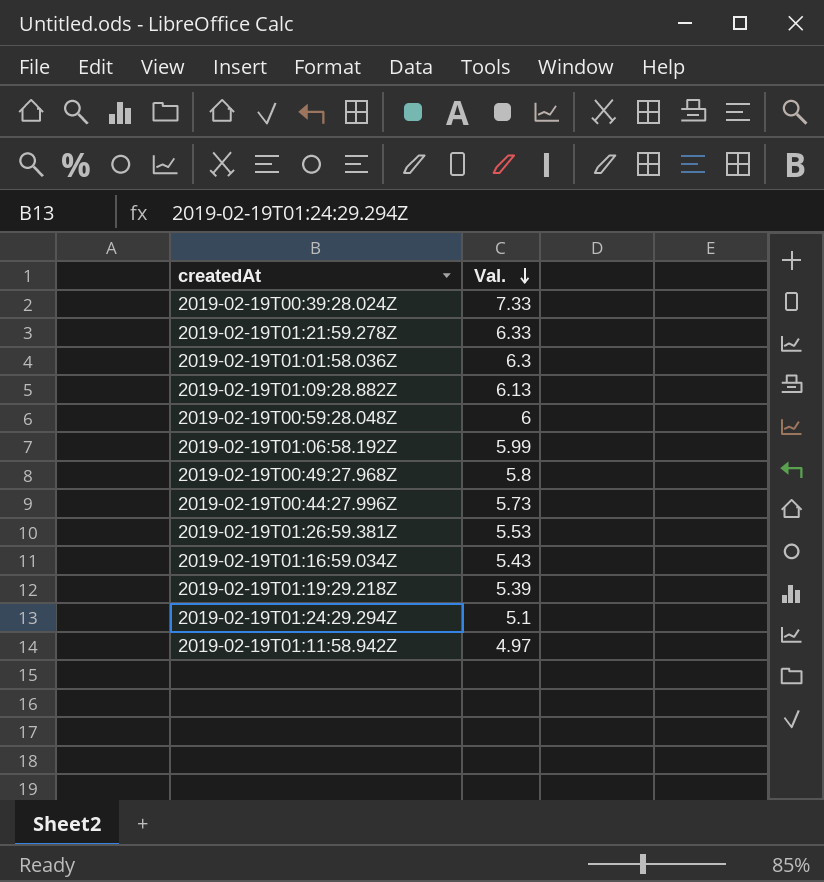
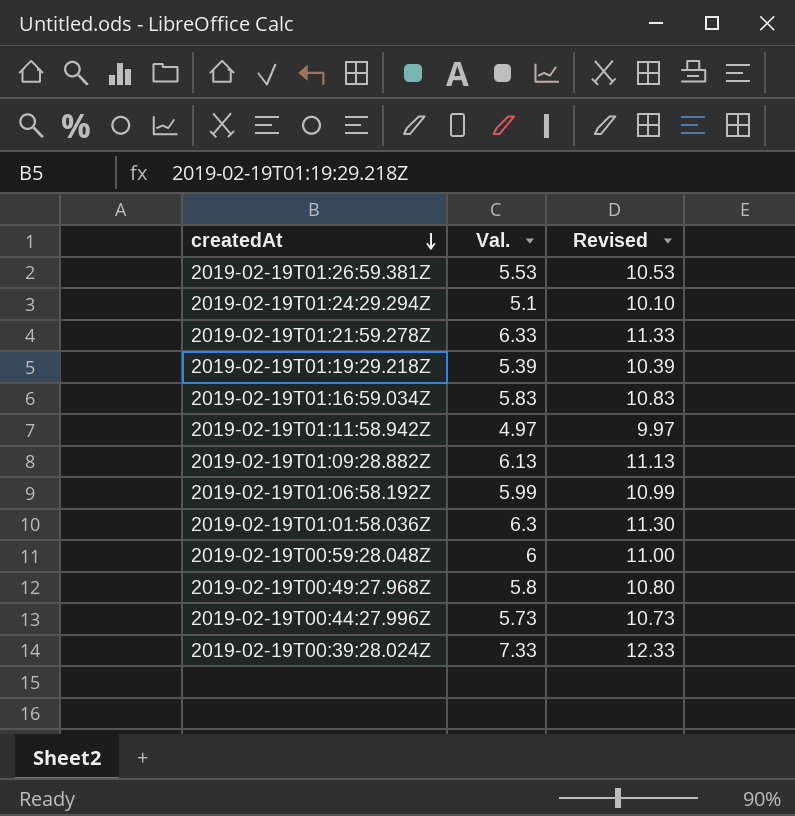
row order: Val. descending -> createdAt descending
column Revised | formula: none -> [Val.] + 5
2019-02-19T01:16:59.034Z | Val.: 5.43 -> 5.83

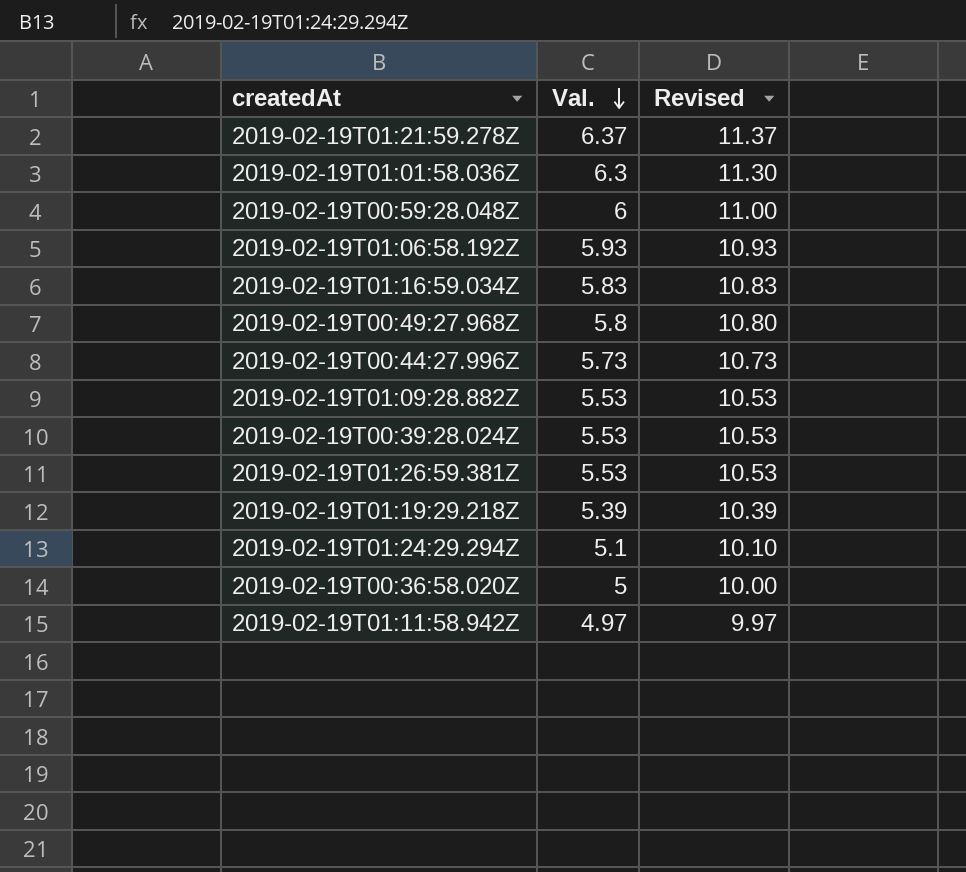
row order: createdAt descending -> Val. descending
2019-02-19T01:21:59.278Z | Val.: 6.33 -> 6.37
2019-02-19T01:21:59.278Z | Revised: 11.33 -> 11.37
2019-02-19T01:06:58.192Z | Val.: 5.99 -> 5.93
2019-02-19T01:06:58.192Z | Revised: 10.99 -> 10.93
2019-02-19T01:09:28.882Z | Val.: 6.13 -> 5.53
2019-02-19T01:09:28.882Z | Revised: 11.13 -> 10.53
2019-02-19T00:39:28.024Z | Val.: 7.33 -> 5.53
2019-02-19T00:39:28.024Z | Revised: 12.33 -> 10.53
row 2019-02-19T00:36:58.020Z: none -> 5 | 10.00

